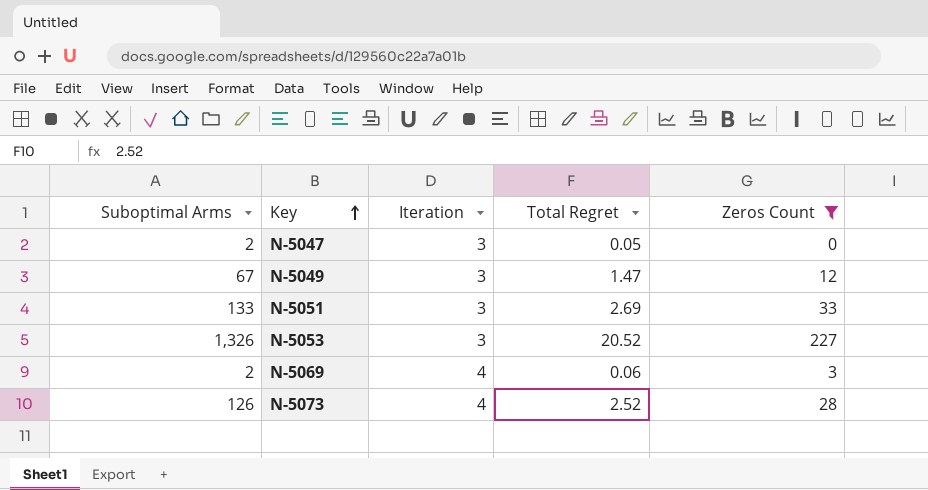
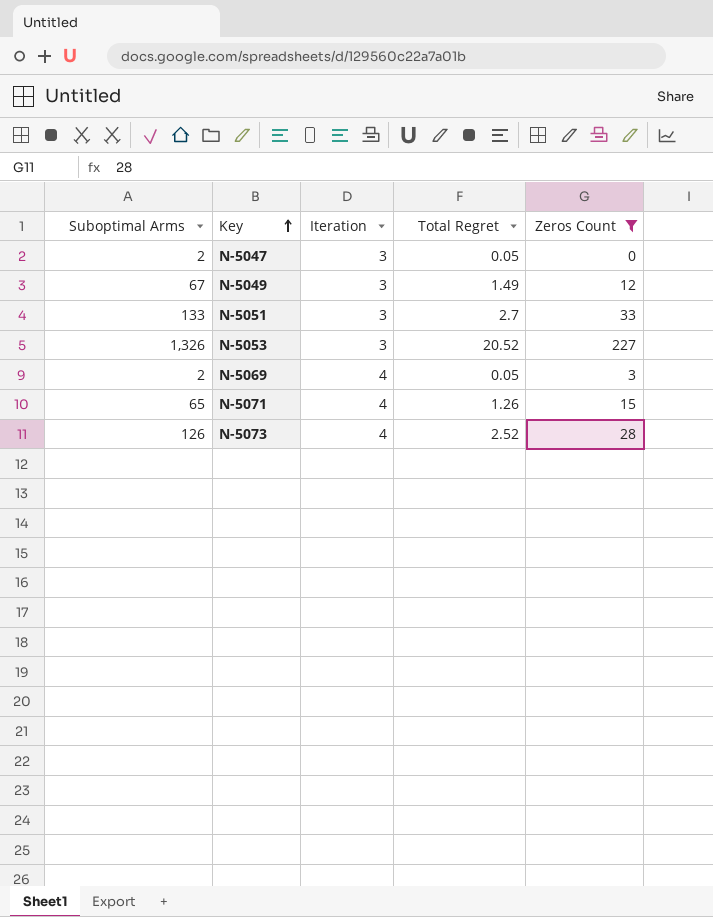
N-5049 | Total Regret: 1.47 -> 1.49
N-5051 | Total Regret: 2.69 -> 2.7
N-5069 | Total Regret: 0.06 -> 0.05
row N-5071: none -> 65 | 4 | 1.26 | 15

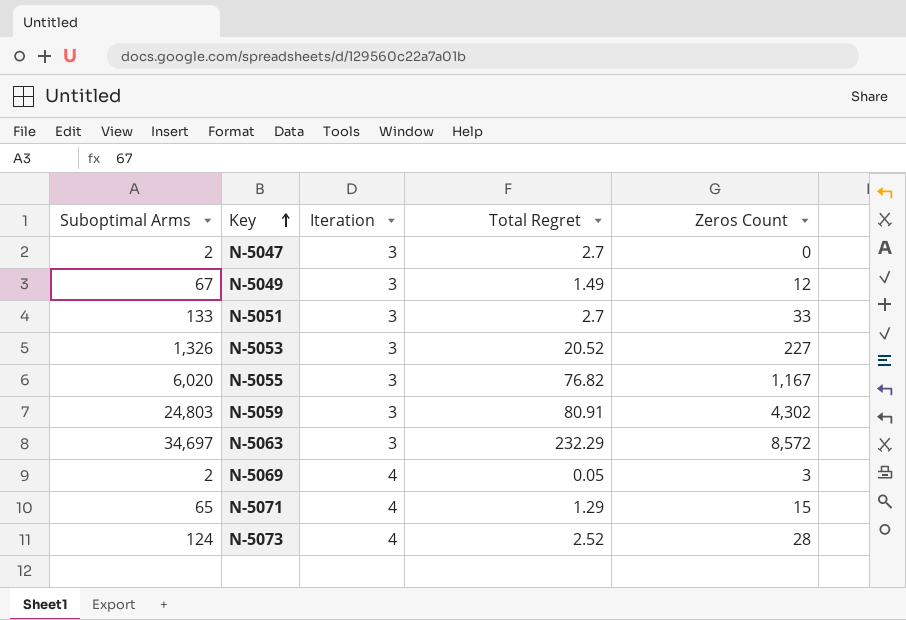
filter: Zeros Count <= 227 -> none
N-5047 | Total Regret: 0.05 -> 2.7
N-5071 | Total Regret: 1.26 -> 1.29
N-5073 | Suboptimal Arms: 126 -> 124

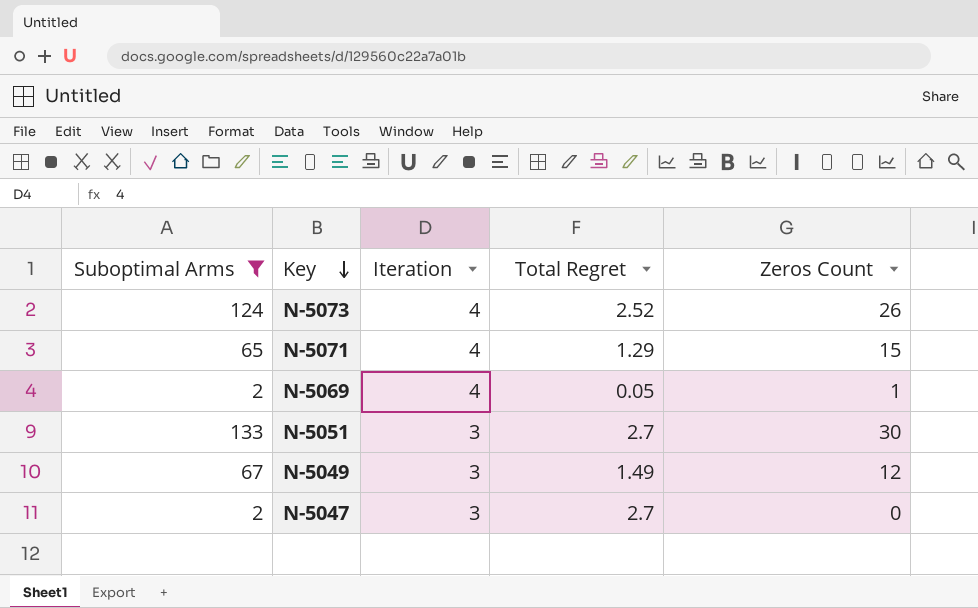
filter: none -> Suboptimal Arms <= 133
row order: Key ascending -> Key descending
N-5073 | Zeros Count: 28 -> 26
N-5069 | Zeros Count: 3 -> 1
N-5051 | Zeros Count: 33 -> 30

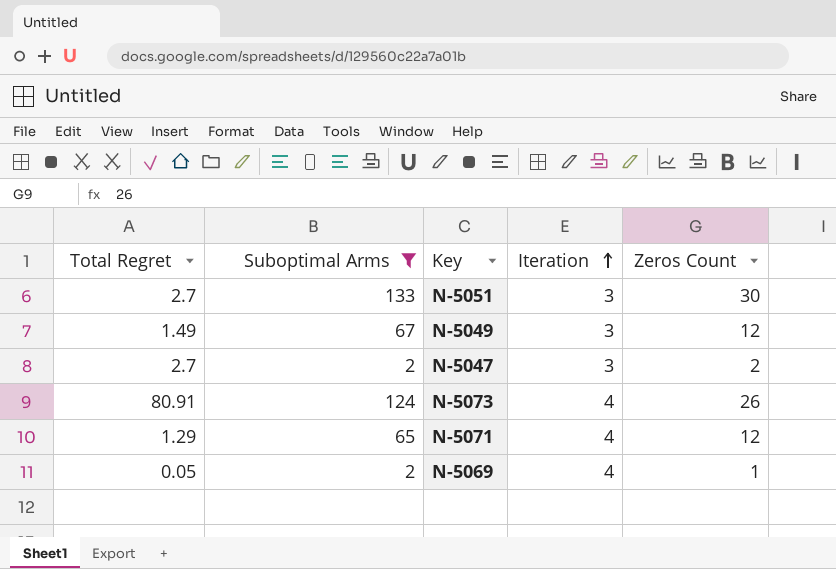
row order: Key descending -> Iteration ascending
column Total Regret | position: 4 -> 1
N-5047 | Zeros Count: 0 -> 2
N-5073 | Total Regret: 2.52 -> 80.91
N-5071 | Zeros Count: 15 -> 12

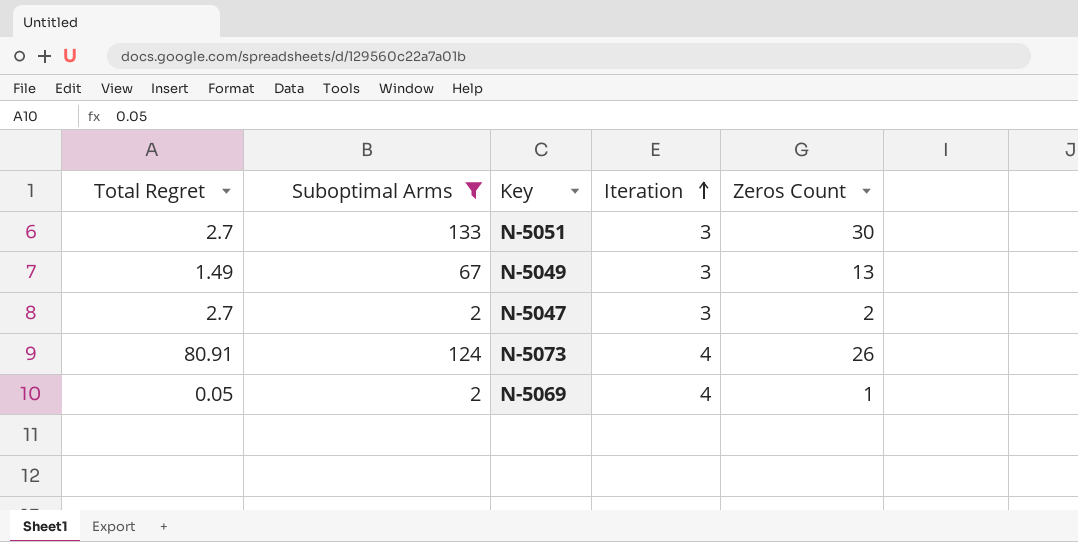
row N-5071: 1.29 | 65 | 4 | 12 -> none
N-5049 | Zeros Count: 12 -> 13

